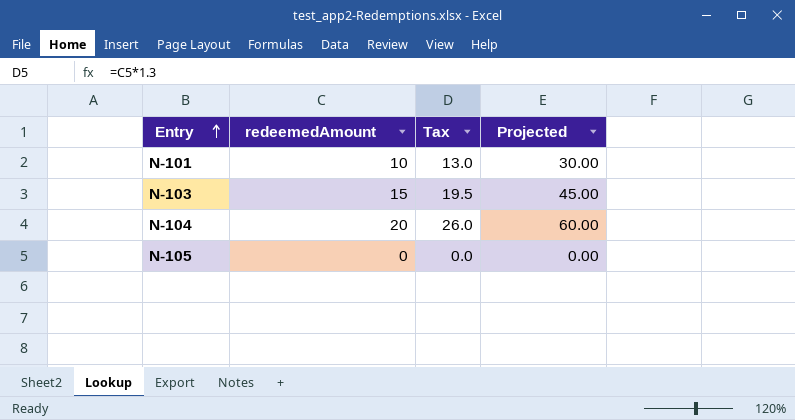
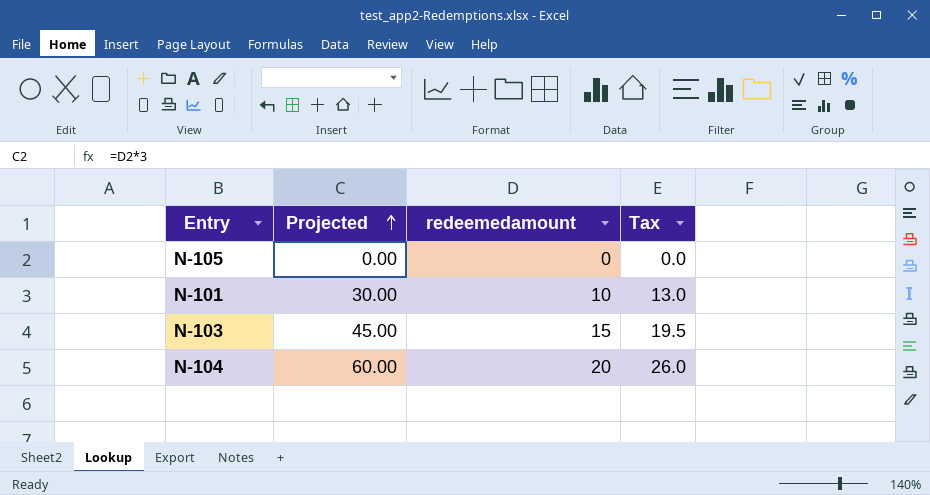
row order: Entry ascending -> Projected ascending
column Projected | position: 4 -> 2
column name: redeemedAmount -> redeemedamount

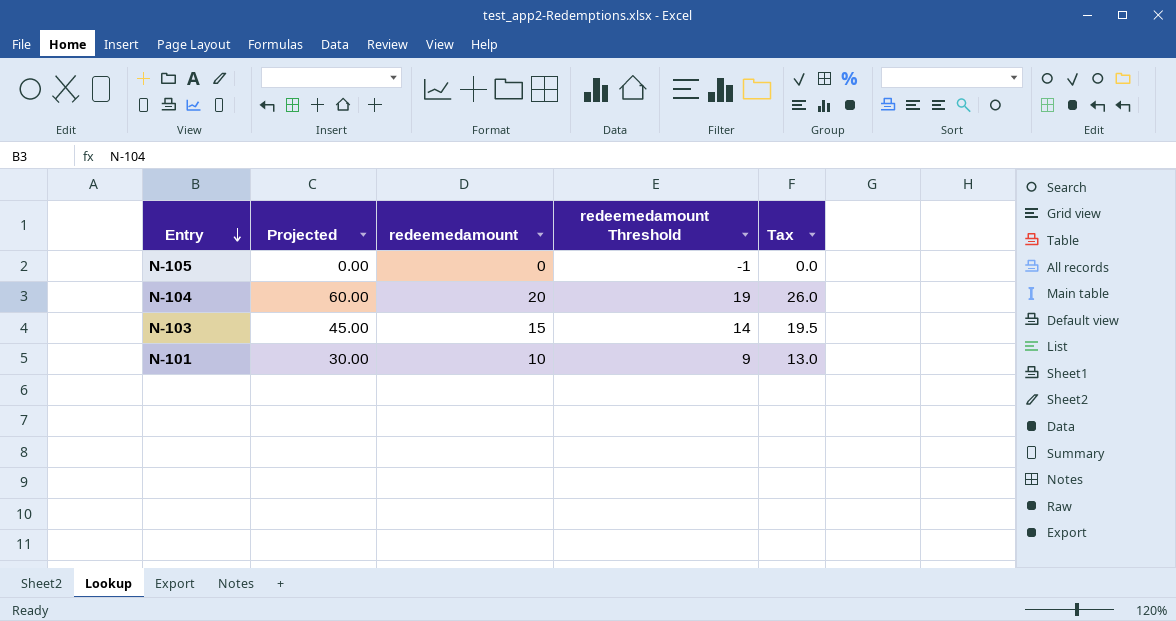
row order: Projected ascending -> Entry descending
column redeemedamount Threshold | formula: none -> [redeemedamount] - 1

